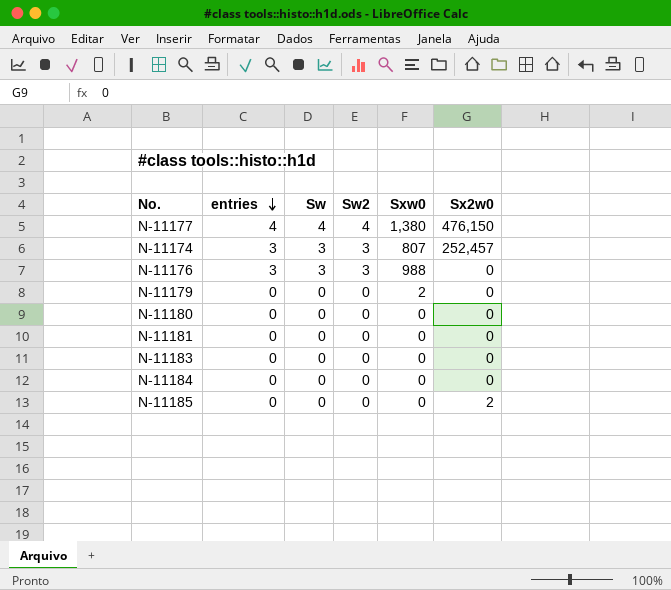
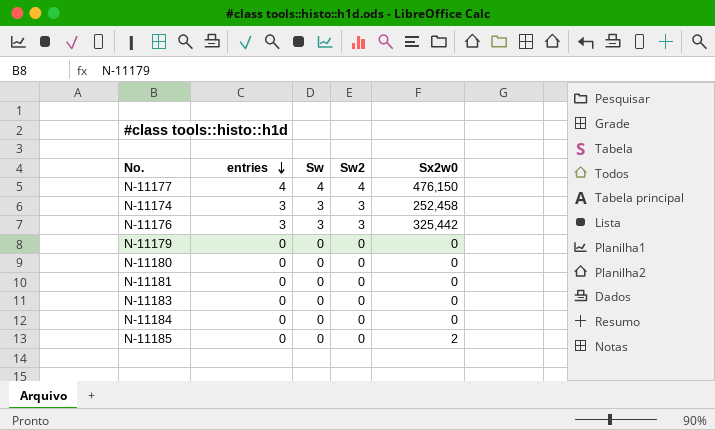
column Sxw0 | position: 5 -> none
N-11174 | Sx2w0: 252,457 -> 252,458
N-11176 | Sx2w0: 0 -> 325,442

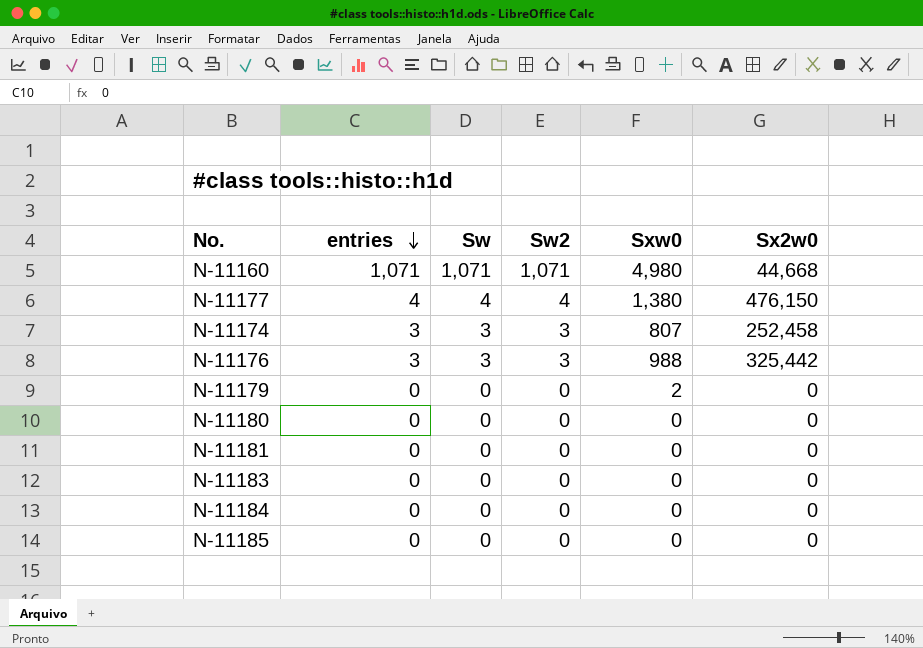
column Sxw0 | position: none -> 5
row N-11160: none -> 1,071 | 1,071 | 1,071 | 4,980 | 44,668
N-11185 | Sx2w0: 2 -> 0

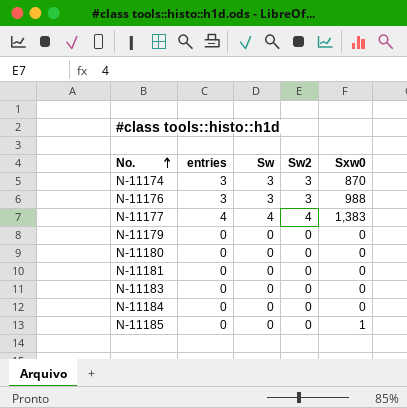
row order: entries descending -> No. ascending
column Sx2w0 | position: 6 -> none
row N-11160: 1,071 | 1,071 | 1,071 | 4,980 | 44,668 -> none
N-11174 | Sxw0: 807 -> 870
N-11177 | Sxw0: 1,380 -> 1,383
N-11179 | Sxw0: 2 -> 0
N-11185 | Sxw0: 0 -> 1

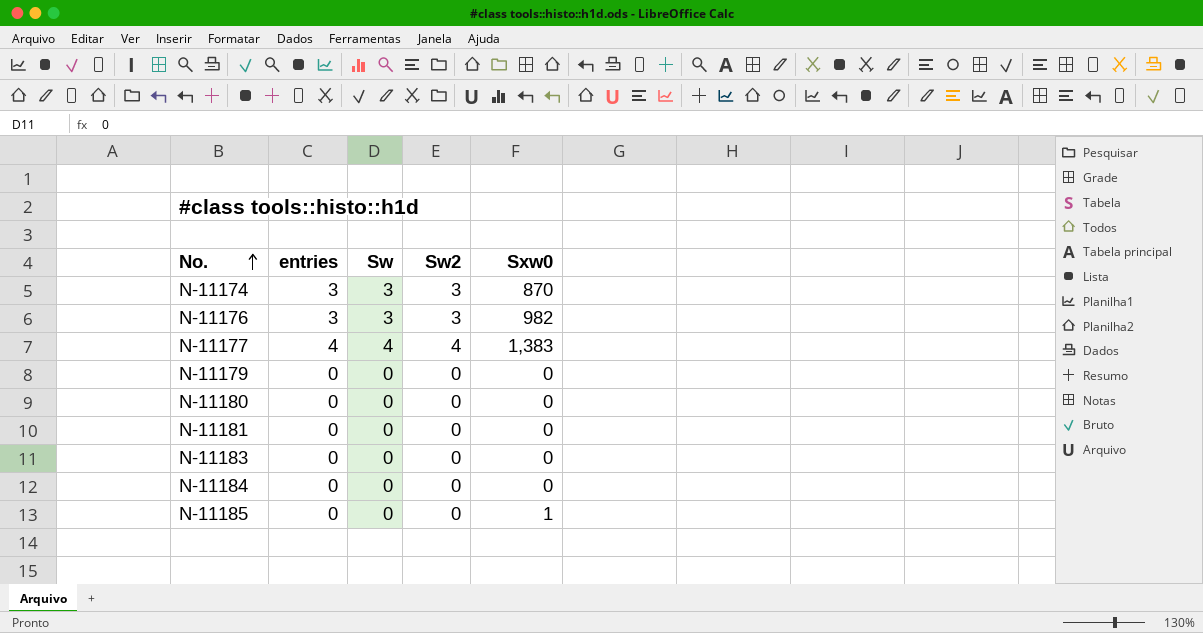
N-11176 | Sxw0: 988 -> 982

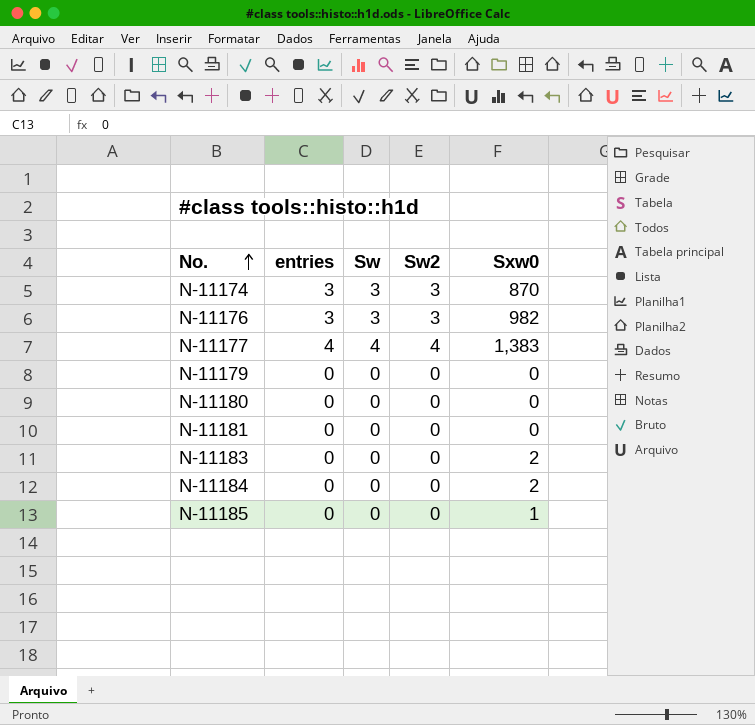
N-11183 | Sxw0: 0 -> 2
N-11184 | Sxw0: 0 -> 2

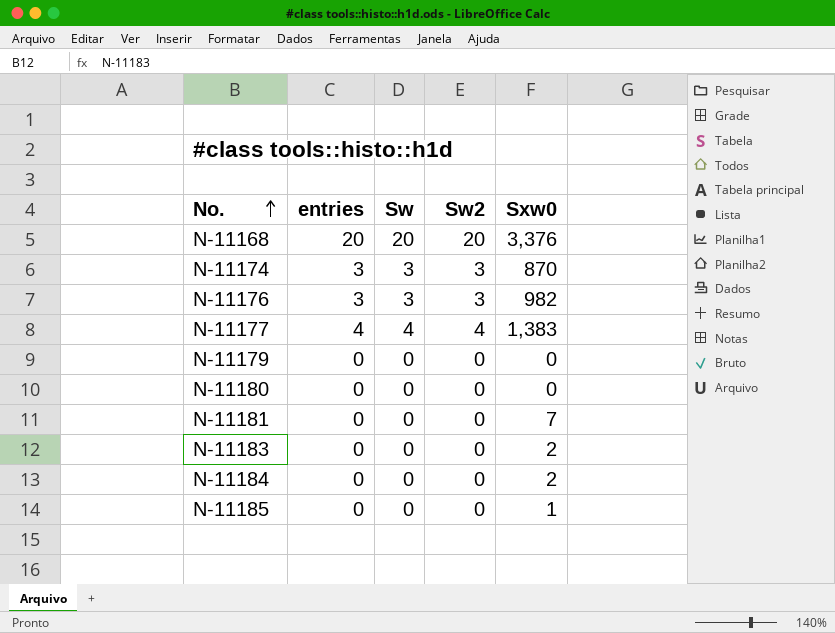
row N-11168: none -> 20 | 20 | 20 | 3,376
N-11181 | Sxw0: 0 -> 7

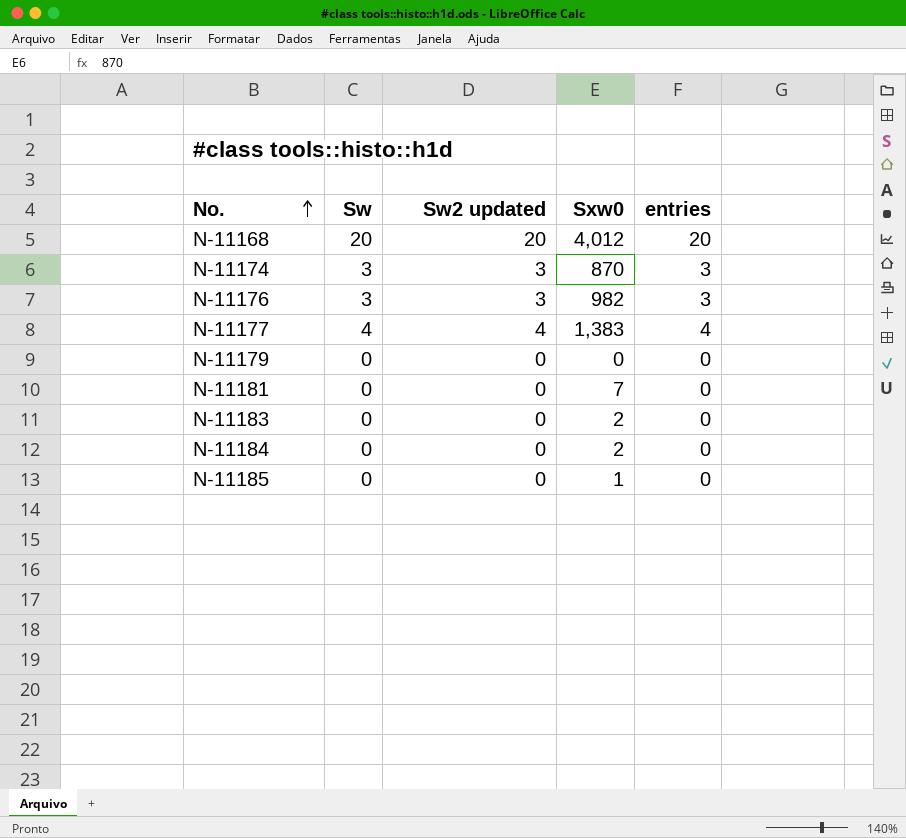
column name: Sw2 -> Sw2 updated
column entries | position: 2 -> 5
row N-11180: 0 | 0 | 0 | 0 -> none
N-11168 | Sxw0: 3,376 -> 4,012

